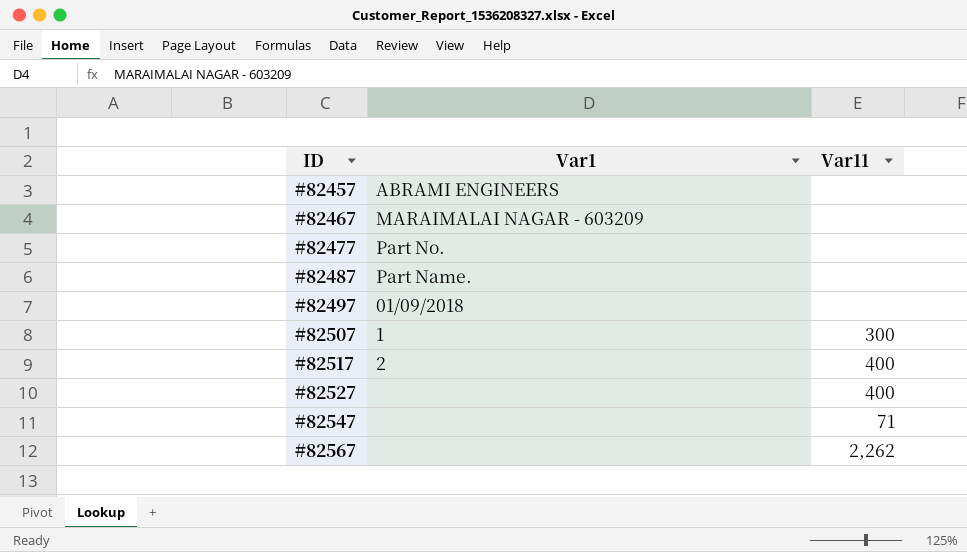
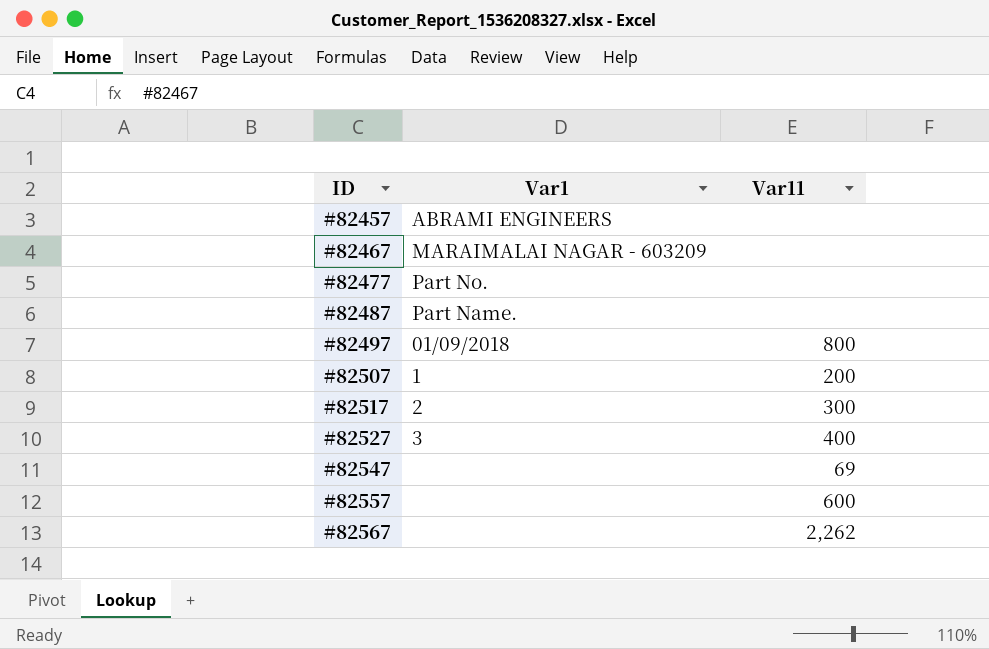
#82497 | Var11: none -> 800
#82507 | Var11: 300 -> 200
#82517 | Var11: 400 -> 300
#82527 | Var1: none -> 3
#82547 | Var11: 71 -> 69
row #82557: none -> none | 600

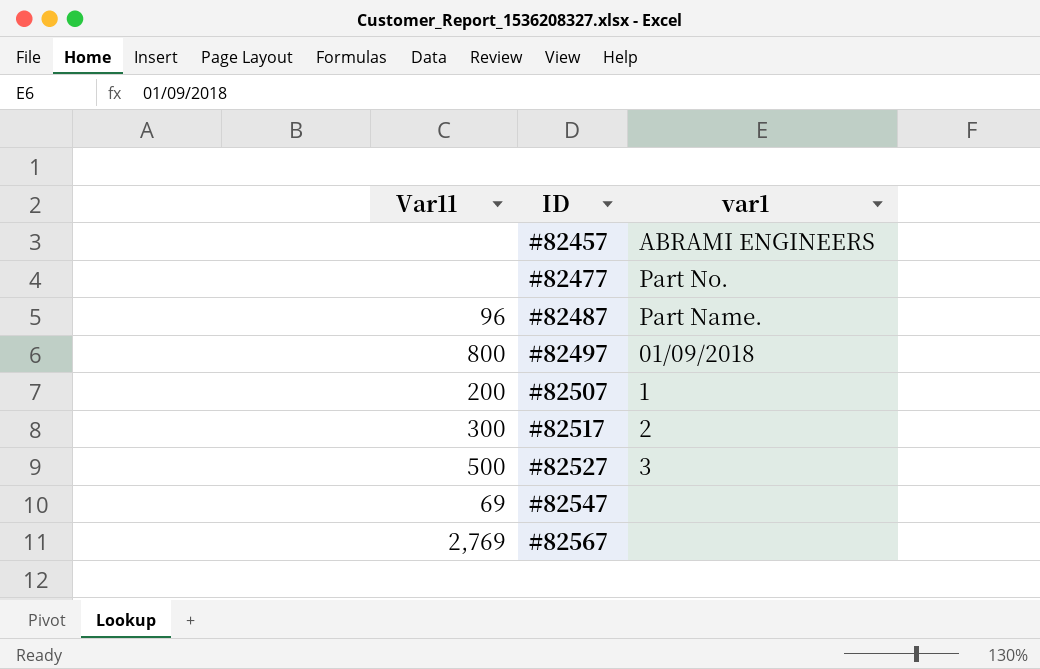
column Var11 | position: 3 -> 1
column name: Var1 -> var1
row #82467: MARAIMALAI NAGAR - 603209 | none -> none
row #82557: none | 600 -> none
#82487 | Var11: none -> 96
#82527 | Var11: 400 -> 500
#82567 | Var11: 2,262 -> 2,769

